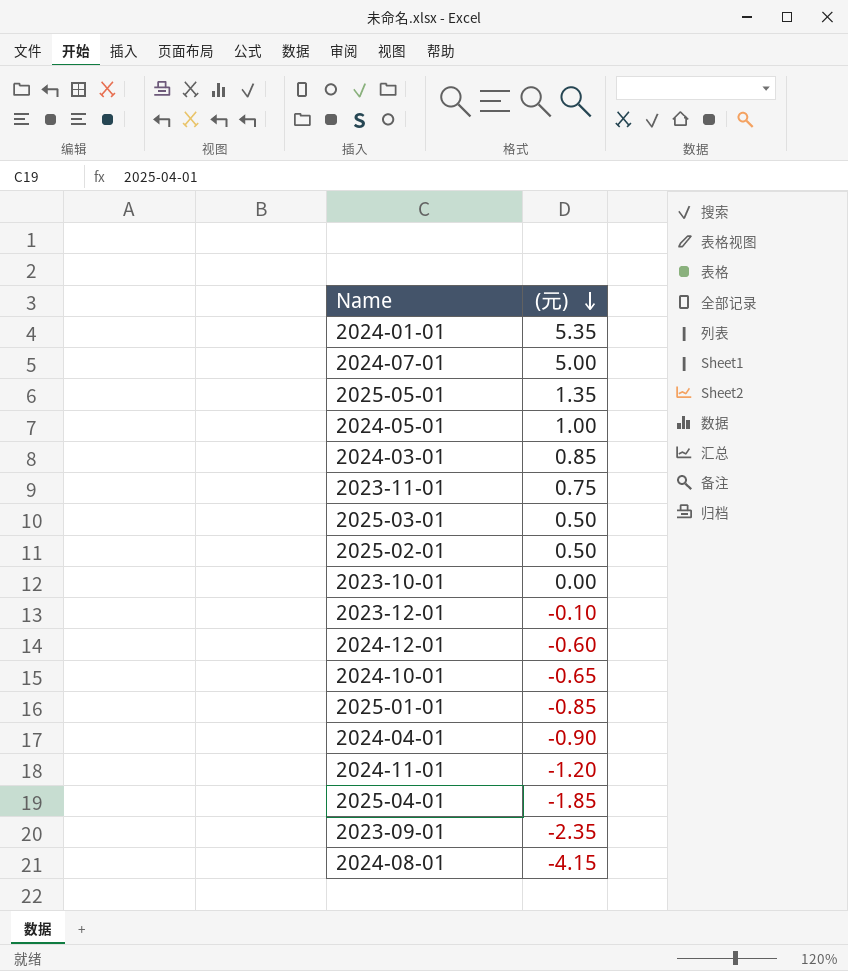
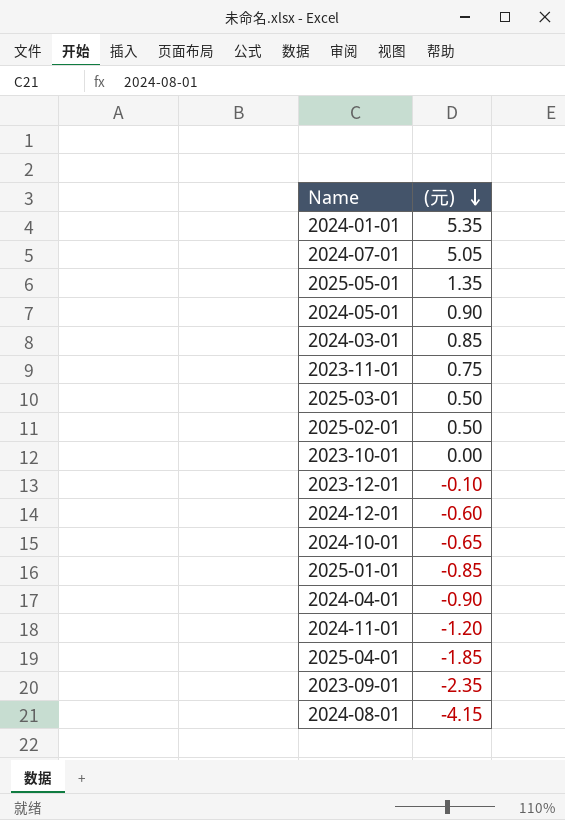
2024-07-01 | (元): 5.00 -> 5.05
2024-05-01 | (元): 1.00 -> 0.90

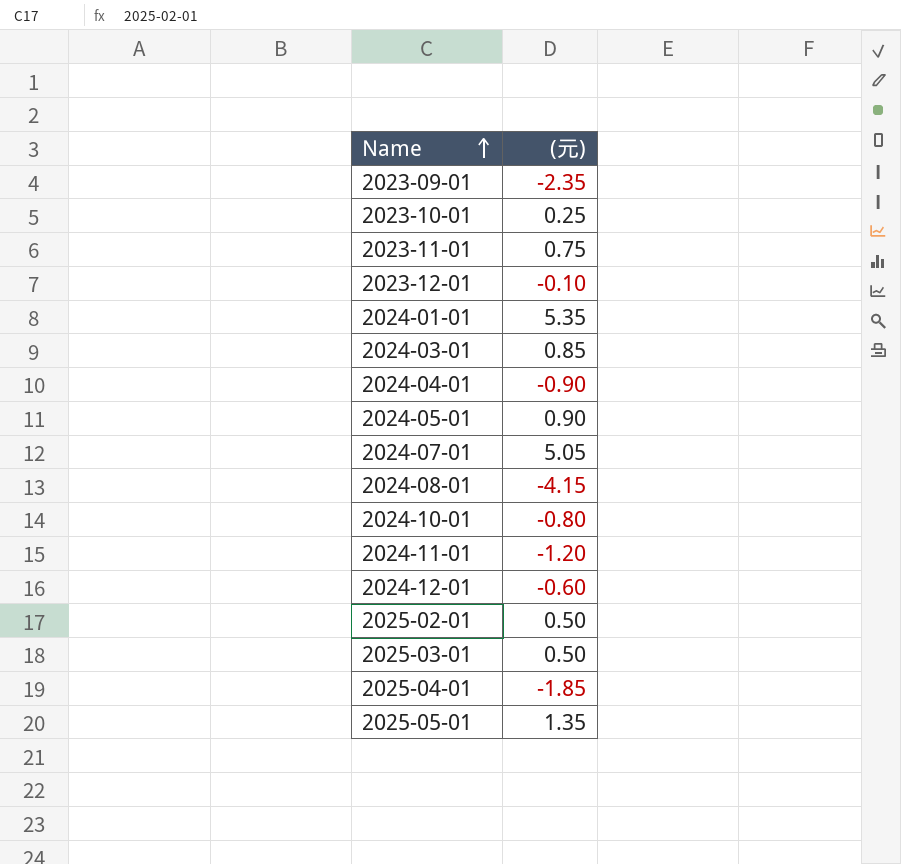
row order: (元) descending -> Name ascending
row 2025-01-01: -0.85 -> none
2023-10-01 | (元): 0.00 -> 0.25
2024-10-01 | (元): -0.65 -> -0.80

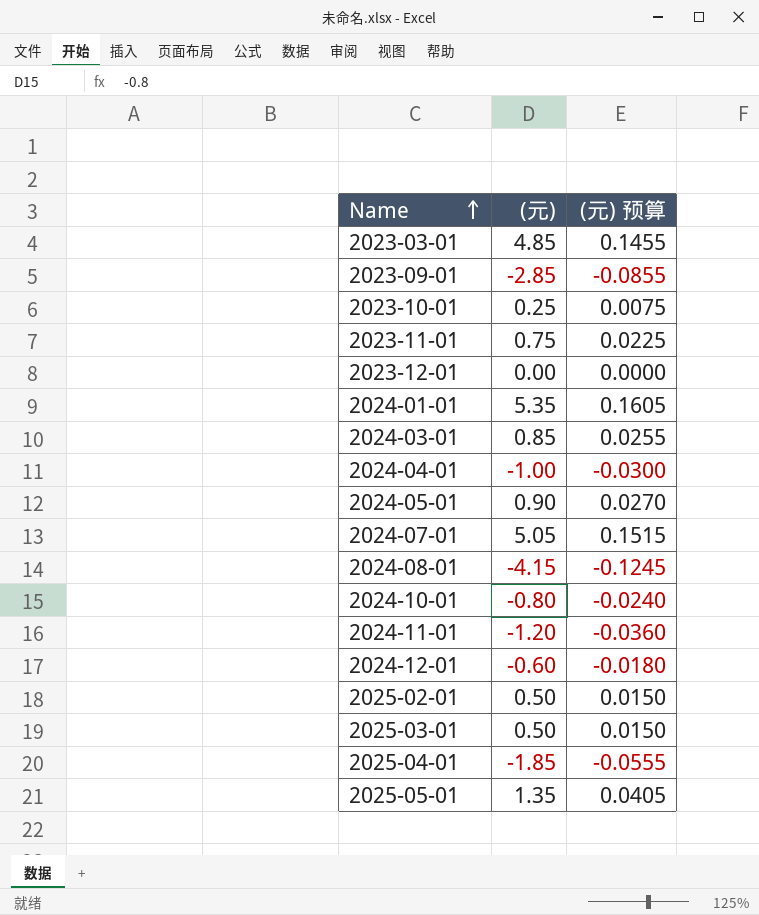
column (元) 预算 | formula: none -> [(元)] * 0.03
row 2023-03-01: none -> 4.85 | 0.1455
2023-09-01 | (元): -2.35 -> -2.85
2023-12-01 | (元): -0.10 -> 0.00
2024-04-01 | (元): -0.90 -> -1.00

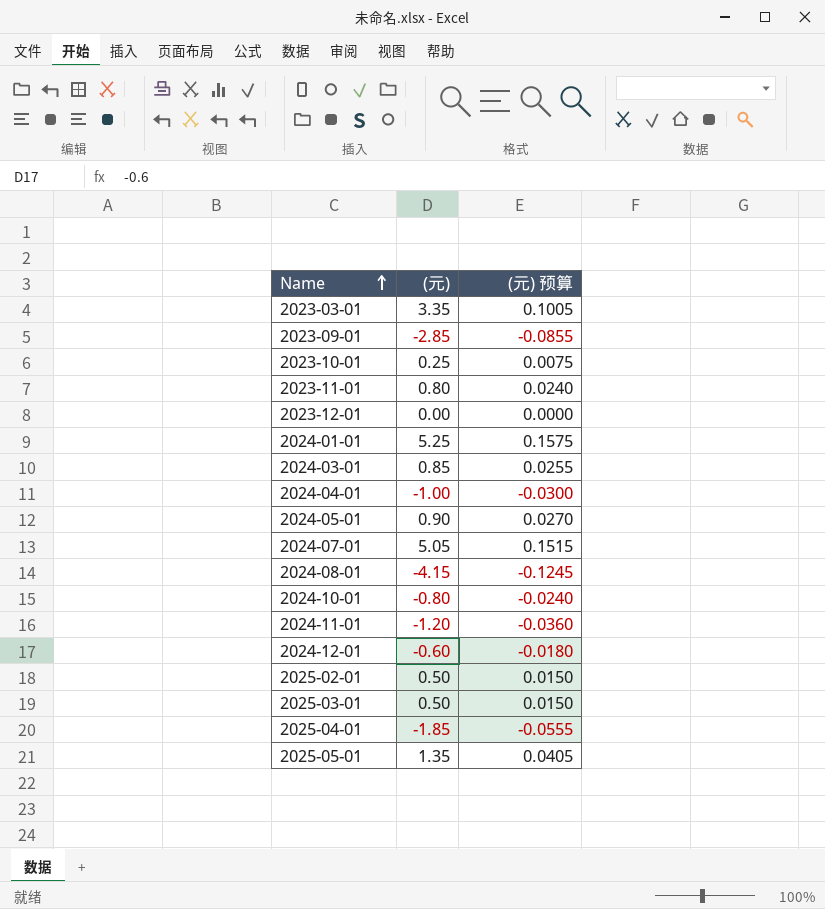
2023-03-01 | (元): 4.85 -> 3.35
2023-03-01 | (元) 预算: 0.1455 -> 0.1005
2023-11-01 | (元): 0.75 -> 0.80
2023-11-01 | (元) 预算: 0.0225 -> 0.0240
2024-01-01 | (元): 5.35 -> 5.25
2024-01-01 | (元) 预算: 0.1605 -> 0.1575

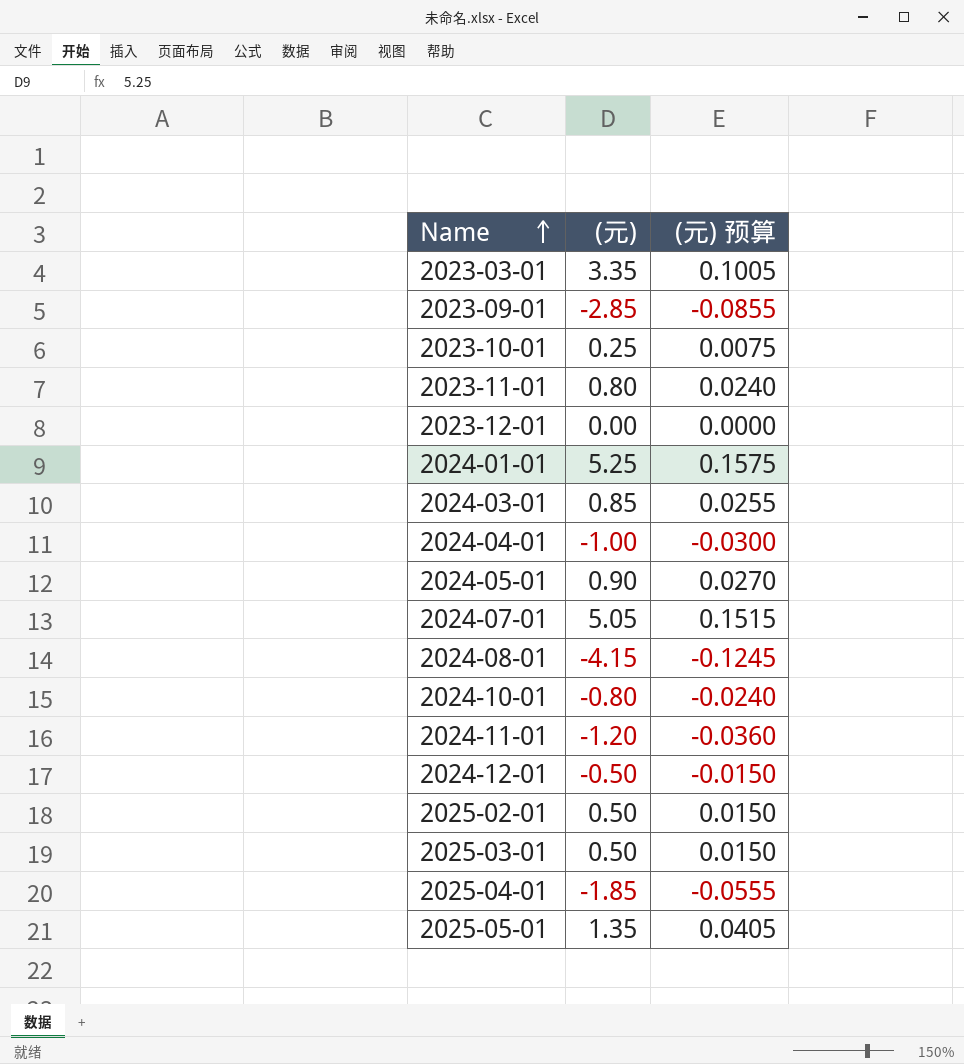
2024-12-01 | (元): -0.60 -> -0.50
2024-12-01 | (元) 预算: -0.0180 -> -0.0150

